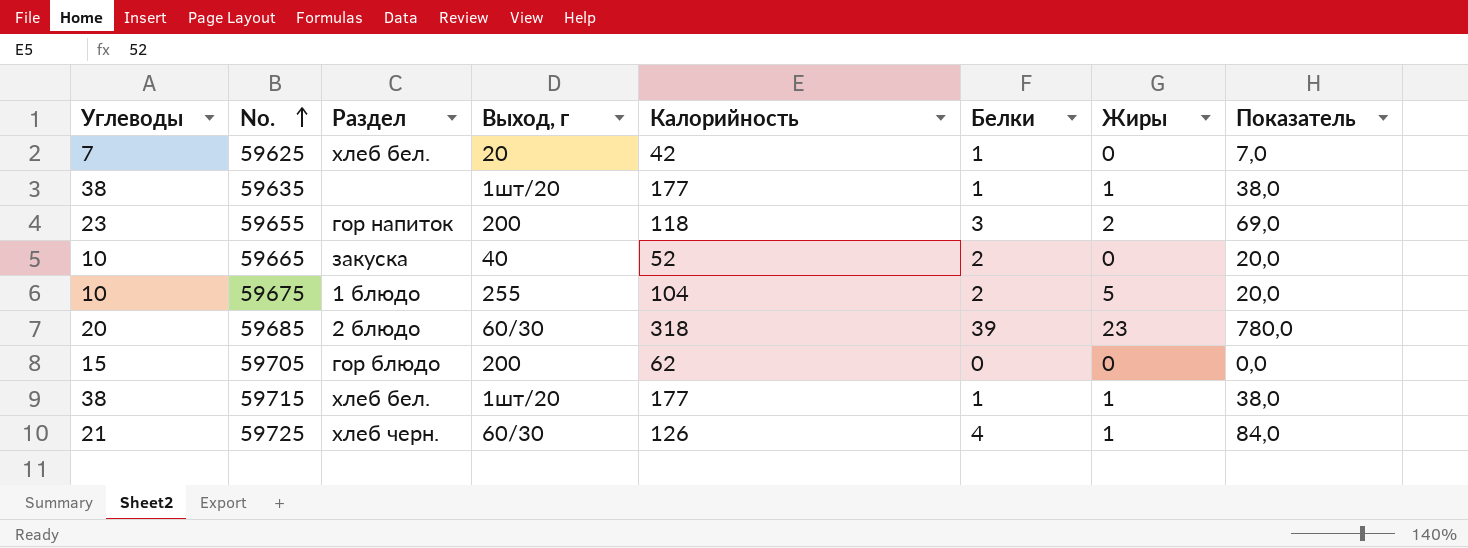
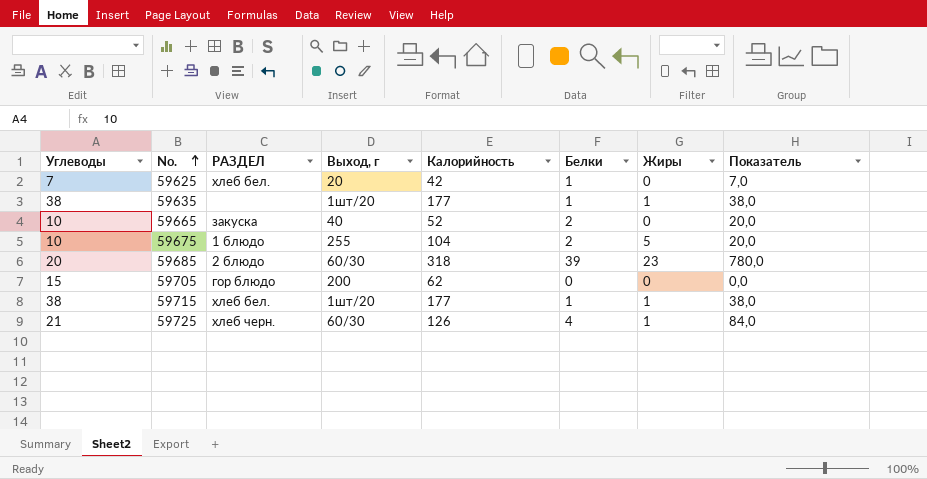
column name: Раздел -> РАЗДЕЛ
row 59655: 23 | гор напиток | 200 | 118 | 3 | 2 | 69,0 -> none

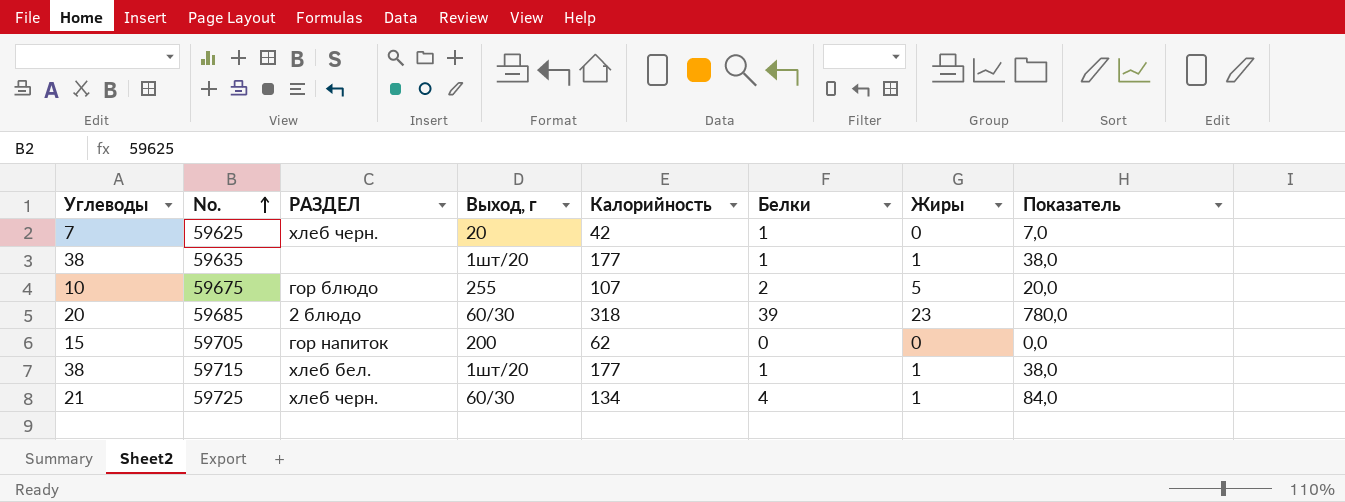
row 59665: 10 | закуска | 40 | 52 | 2 | 0 | 20,0 -> none
59625 | РАЗДЕЛ: хлеб бел. -> хлеб черн.
59675 | РАЗДЕЛ: 1 блюдо -> гор блюдо
59675 | Калорийность: 104 -> 107
59705 | РАЗДЕЛ: гор блюдо -> гор напиток
59725 | Калорийность: 126 -> 134

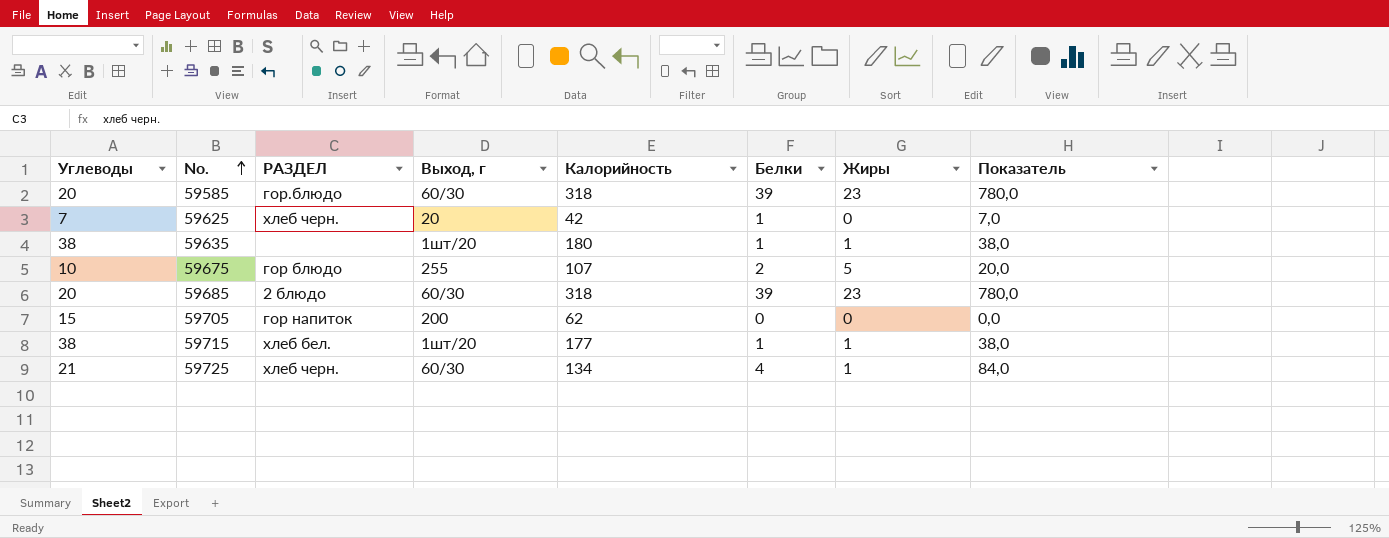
row 59585: none -> 20 | гор.блюдо | 60/30 | 318 | 39 | 23 | 780,0
59635 | Калорийность: 177 -> 180

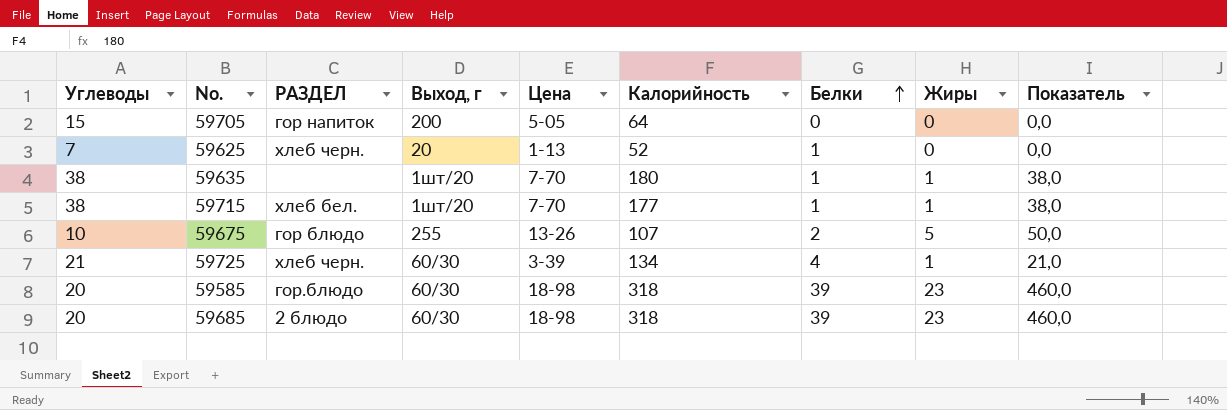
row order: No. ascending -> Белки ascending
column Цена | position: none -> 5
column Показатель | formula: [Углеводы] * [Белки] -> [Углеводы] * [Жиры]
59705 | Калорийность: 62 -> 64
59625 | Калорийность: 42 -> 52

